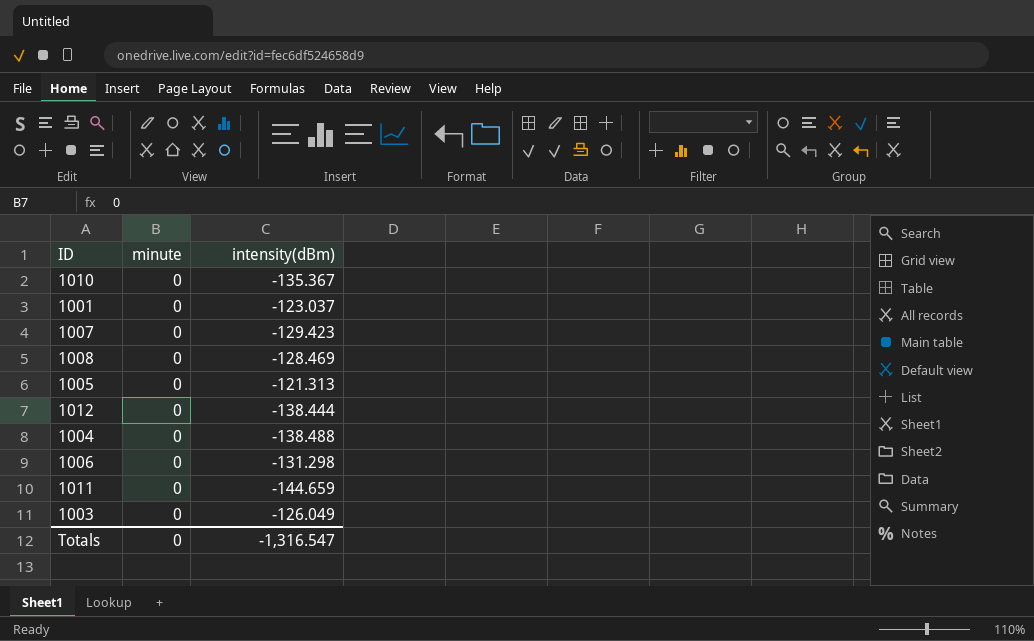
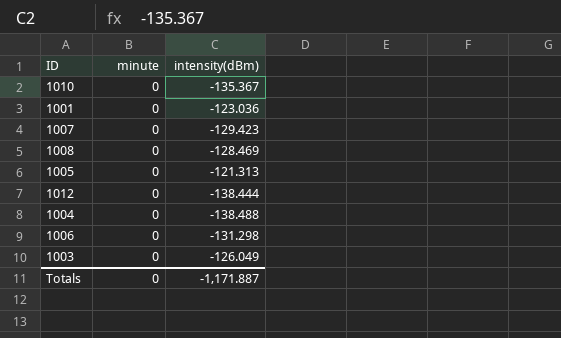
row 1011: 0 | -144.659 -> none
1001 | intensity(dBm): -123.037 -> -123.036
Totals | intensity(dBm): -1,316.547 -> -1,171.887

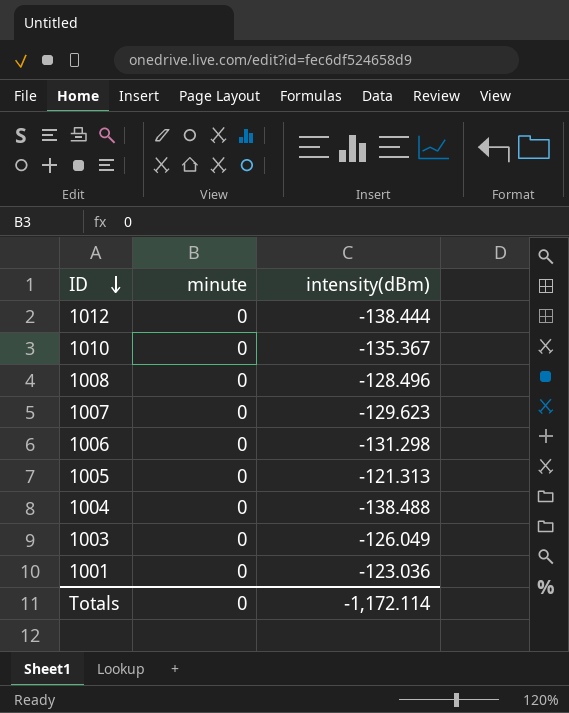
row order: none -> ID descending
1008 | intensity(dBm): -128.469 -> -128.496
1007 | intensity(dBm): -129.423 -> -129.623
Totals | intensity(dBm): -1,171.887 -> -1,172.114

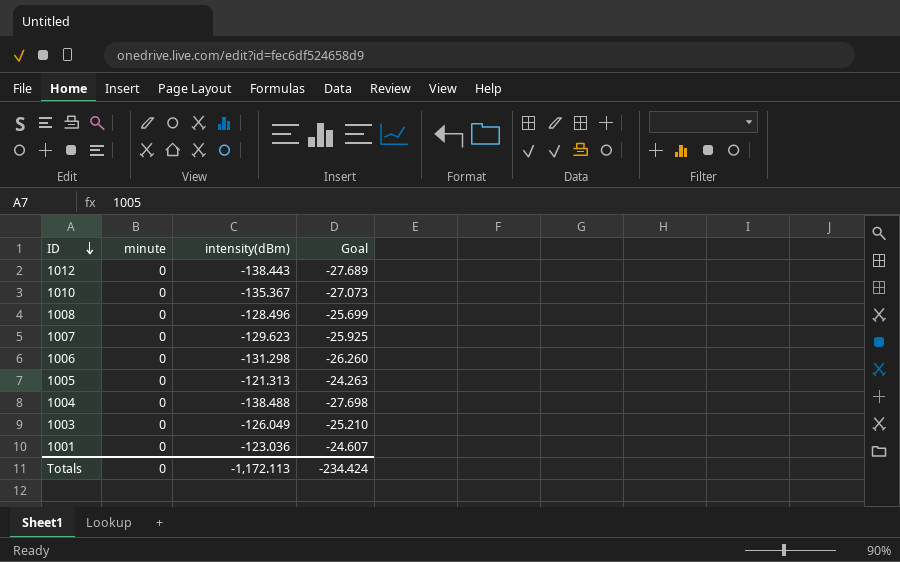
column Goal | formula: none -> [intensity(dBm)] * 0.2
1012 | intensity(dBm): -138.444 -> -138.443
Totals | intensity(dBm): -1,172.114 -> -1,172.113

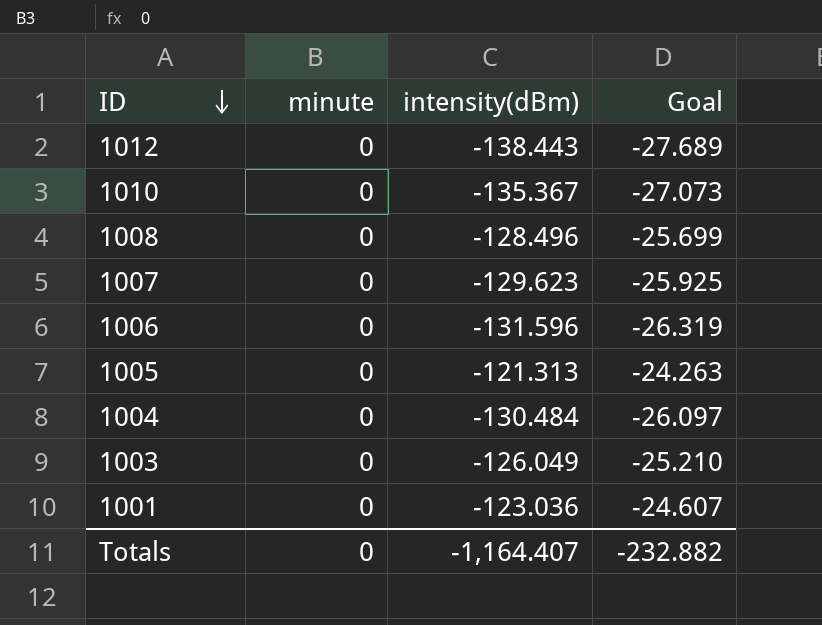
1006 | intensity(dBm): -131.298 -> -131.596
1006 | Goal: -26.260 -> -26.319
1004 | intensity(dBm): -138.488 -> -130.484
1004 | Goal: -27.698 -> -26.097
Totals | intensity(dBm): -1,172.113 -> -1,164.407
Totals | Goal: -234.424 -> -232.882

